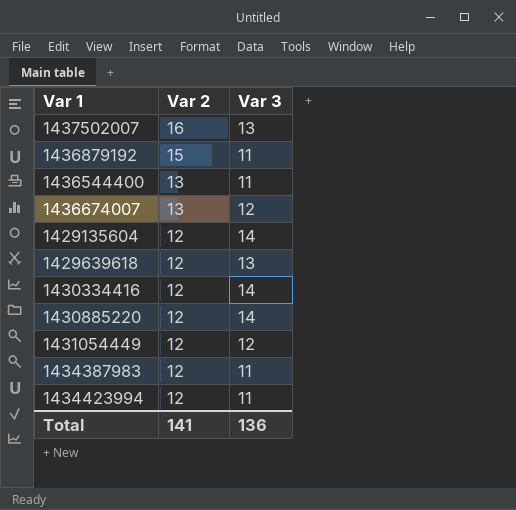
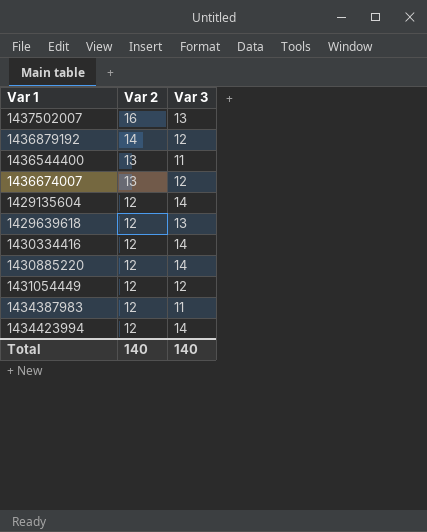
1436879192 | Var 2: 15 -> 14
1436879192 | Var 3: 11 -> 12
1434423994 | Var 3: 11 -> 14
Total | Var 2: 141 -> 140
Total | Var 3: 136 -> 140

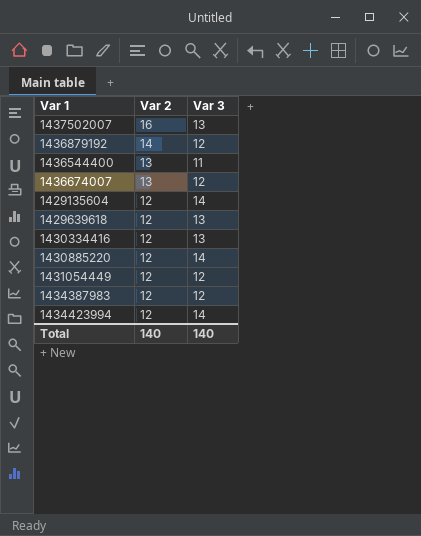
1430334416 | Var 3: 14 -> 13
1434387983 | Var 3: 11 -> 12

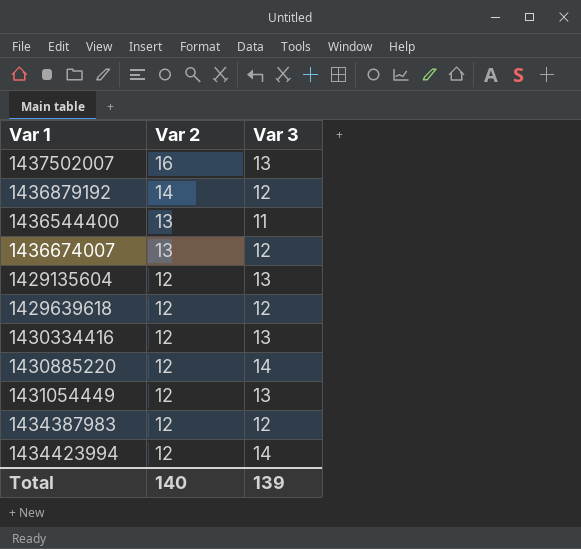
1429135604 | Var 3: 14 -> 13
1429639618 | Var 3: 13 -> 12
1431054449 | Var 3: 12 -> 13
Total | Var 3: 140 -> 139

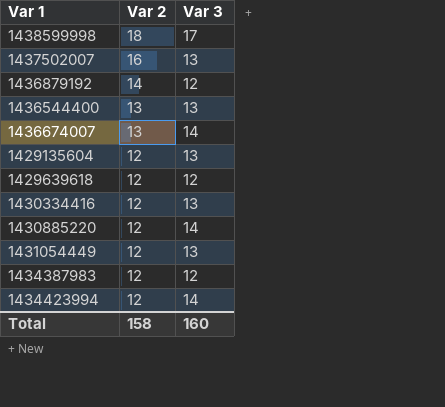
row 1438599998: none -> 18 | 17
1436544400 | Var 3: 11 -> 13
1436674007 | Var 3: 12 -> 14
Total | Var 2: 140 -> 158
Total | Var 3: 139 -> 160

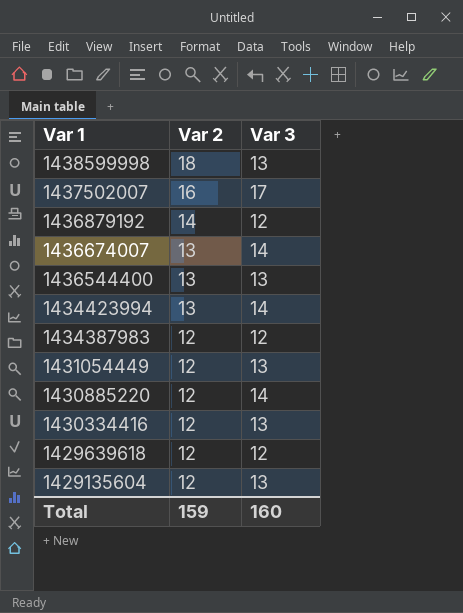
row order: Var 2 descending -> Var 1 descending
1438599998 | Var 3: 17 -> 13
1437502007 | Var 3: 13 -> 17
1434423994 | Var 2: 12 -> 13
Total | Var 2: 158 -> 159

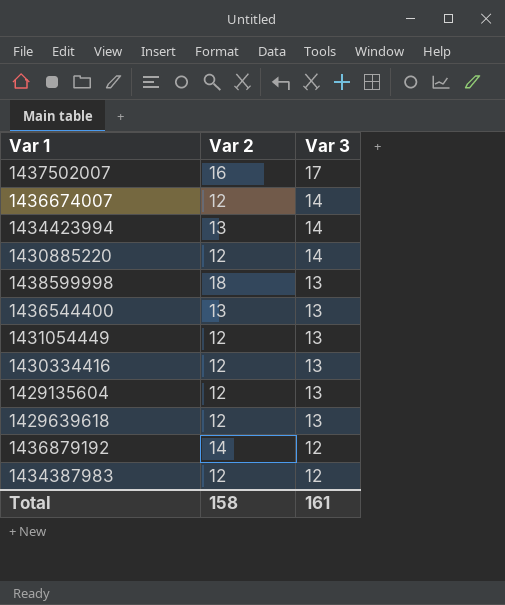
row order: Var 1 descending -> Var 3 descending
1436674007 | Var 2: 13 -> 12
1429639618 | Var 3: 12 -> 13
Total | Var 2: 159 -> 158
Total | Var 3: 160 -> 161

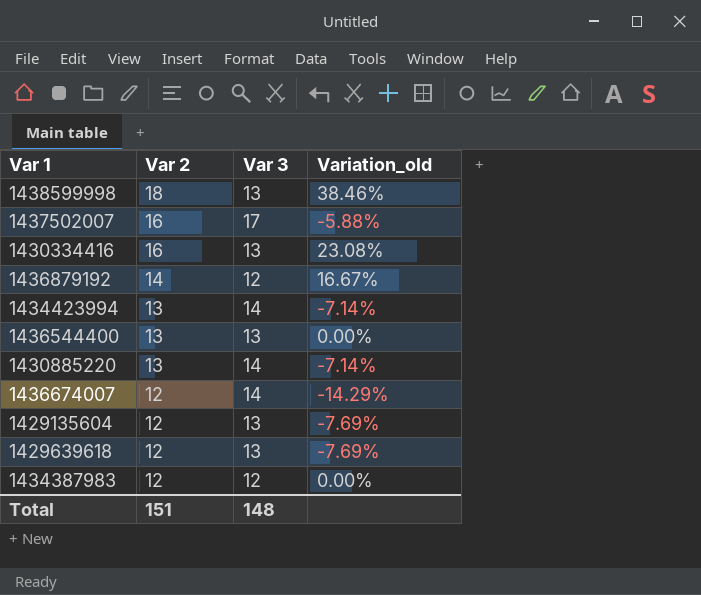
row order: Var 3 descending -> Var 2 descending
column Variation_old | formula: none -> ([Var 2] - [Var 3]) / [Var 3]
row 1431054449: 12 | 13 -> none
1430334416 | Var 2: 12 -> 16
1430885220 | Var 2: 12 -> 13
Total | Var 2: 158 -> 151
Total | Var 3: 161 -> 148

